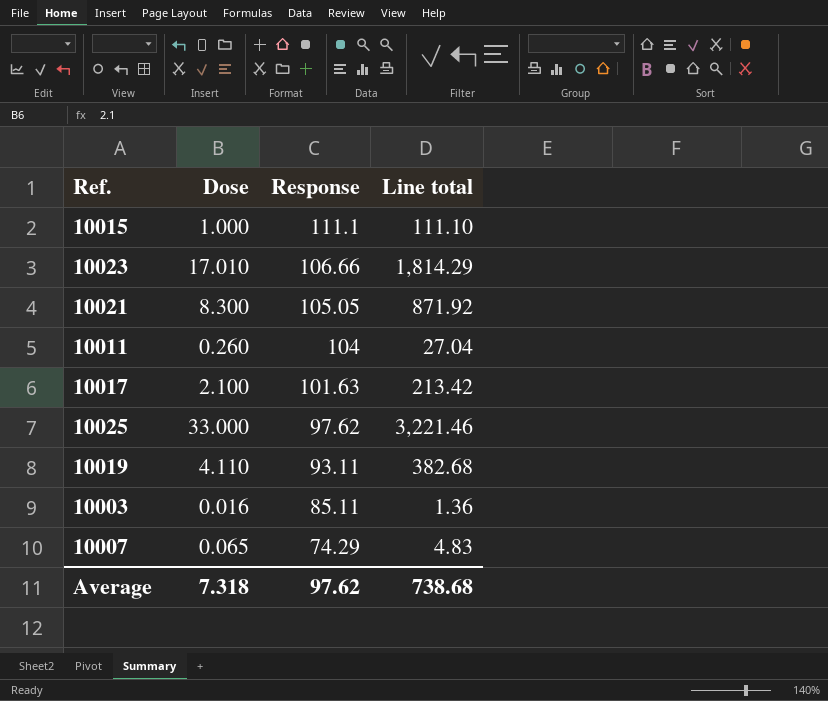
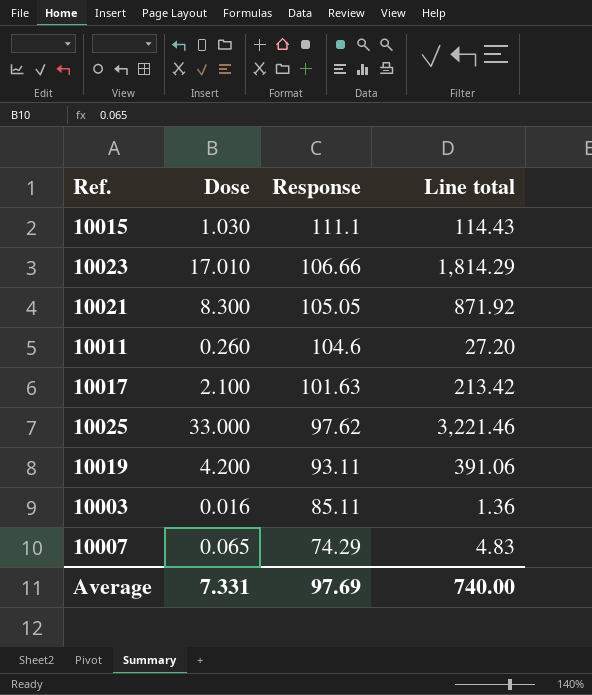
10015 | Dose: 1.000 -> 1.030
10015 | Line total: 111.10 -> 114.43
10011 | Response: 104 -> 104.6
10011 | Line total: 27.04 -> 27.20
10019 | Dose: 4.110 -> 4.200
10019 | Line total: 382.68 -> 391.06
Average | Dose: 7.318 -> 7.331
Average | Response: 97.62 -> 97.69
Average | Line total: 738.68 -> 740.00

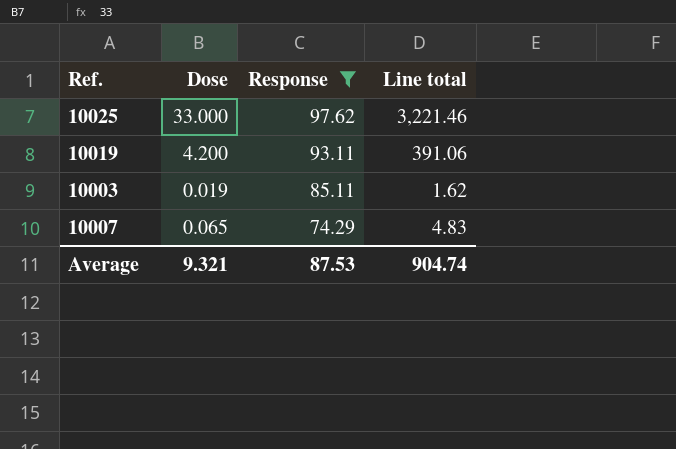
filter: none -> Response <= 97.62
10003 | Dose: 0.016 -> 0.019
10003 | Line total: 1.36 -> 1.62
Average | Dose: 7.331 -> 9.321
Average | Response: 97.69 -> 87.53
Average | Line total: 740.00 -> 904.74

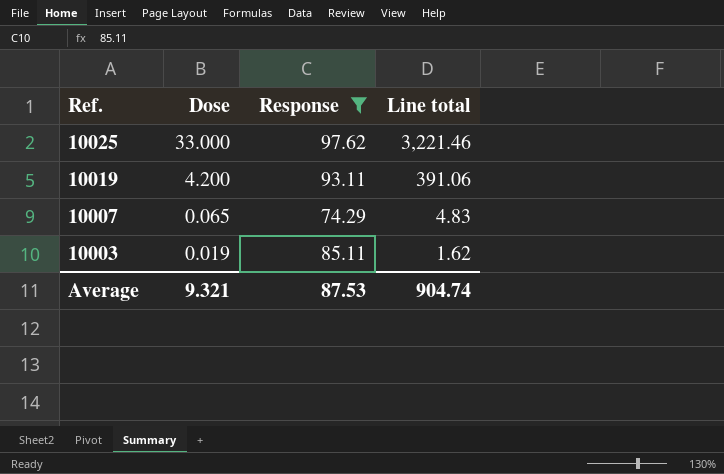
row order: Response descending -> Ref. descending

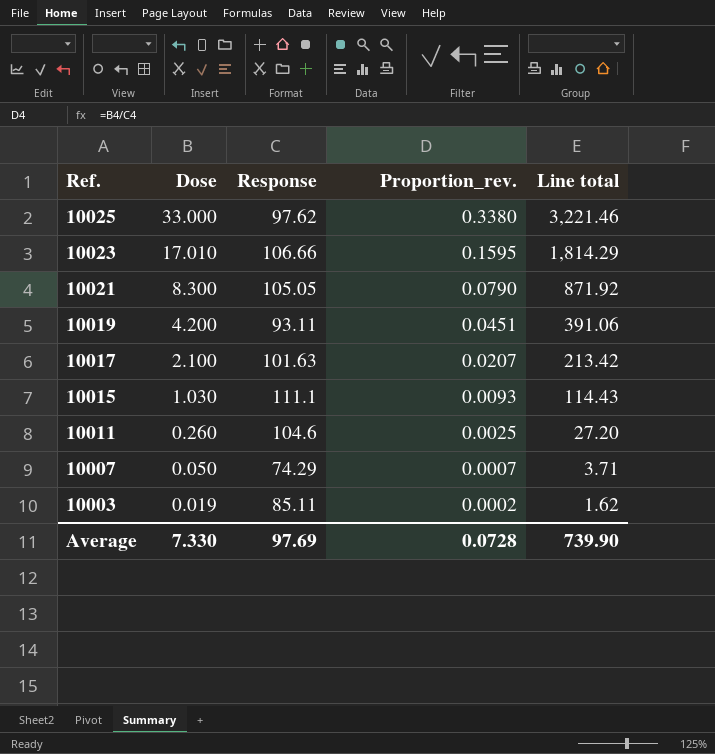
filter: Response <= 97.62 -> none
column Proportion_rev. | formula: none -> [Dose] / [Response]
10007 | Dose: 0.065 -> 0.050
10007 | Line total: 4.83 -> 3.71
Average | Dose: 9.321 -> 7.330
Average | Response: 87.53 -> 97.69
Average | Line total: 904.74 -> 739.90

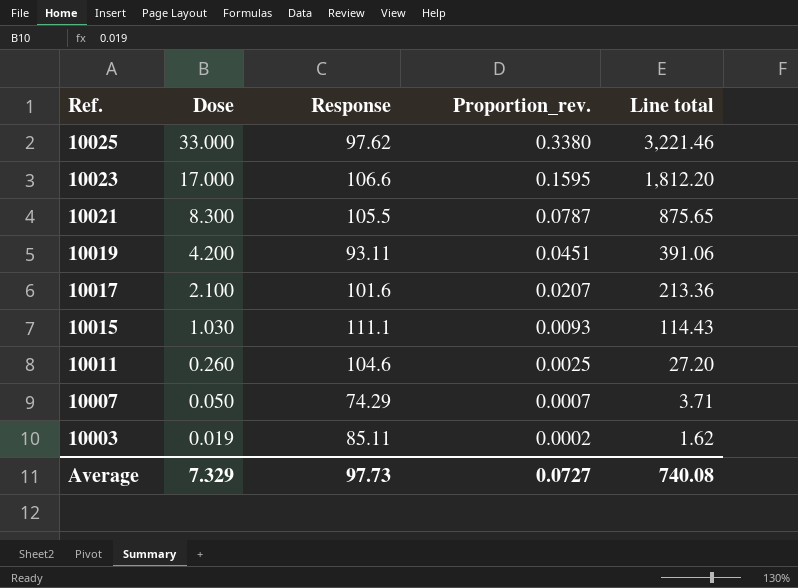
10023 | Dose: 17.010 -> 17.000
10023 | Response: 106.66 -> 106.6
10023 | Line total: 1,814.29 -> 1,812.20
10021 | Response: 105.05 -> 105.5
10021 | Proportion_rev.: 0.0790 -> 0.0787
10021 | Line total: 871.92 -> 875.65
10017 | Response: 101.63 -> 101.6
10017 | Line total: 213.42 -> 213.36
Average | Dose: 7.330 -> 7.329
Average | Response: 97.69 -> 97.73
Average | Proportion_rev.: 0.0728 -> 0.0727
Average | Line total: 739.90 -> 740.08

